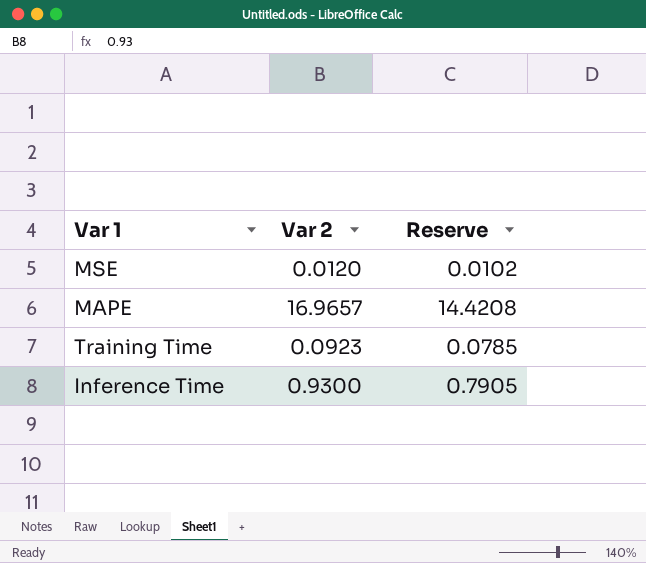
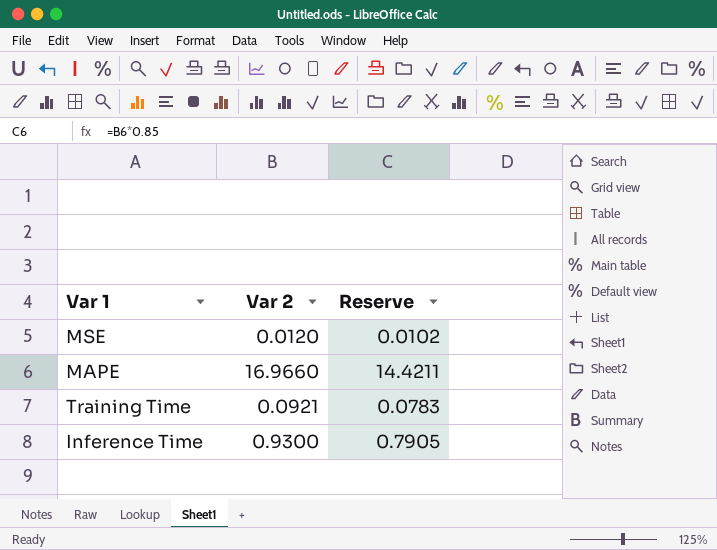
MAPE | Var 2: 16.9657 -> 16.9660
MAPE | Reserve: 14.4208 -> 14.4211
Training Time | Var 2: 0.0923 -> 0.0921
Training Time | Reserve: 0.0785 -> 0.0783

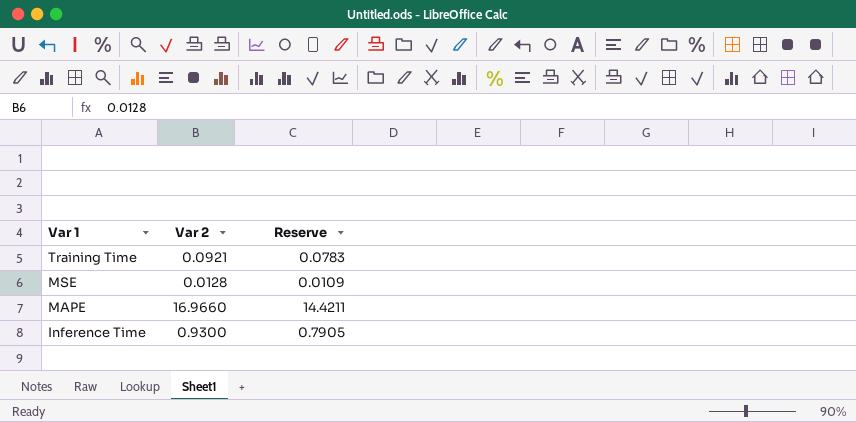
row order: none -> Var 1 descending
MSE | Var 2: 0.0120 -> 0.0128
MSE | Reserve: 0.0102 -> 0.0109

